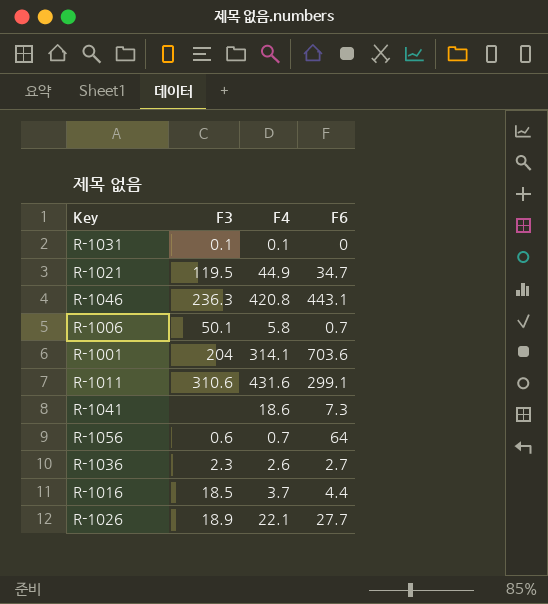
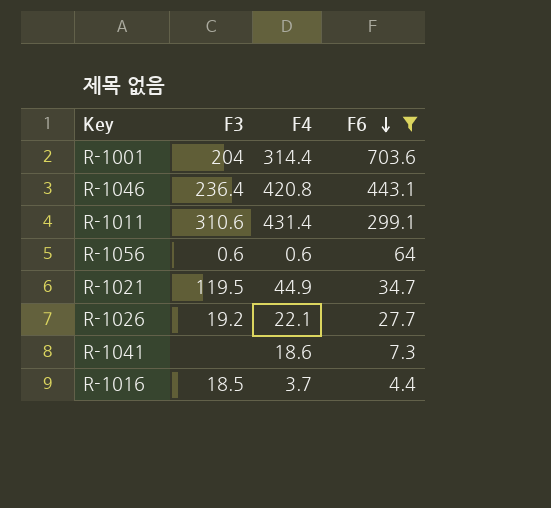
filter: none -> F6 >= 4.4
row order: none -> F6 descending
R-1001 | F4: 314.1 -> 314.4
R-1046 | F3: 236.3 -> 236.4
R-1011 | F4: 431.6 -> 431.4
R-1056 | F4: 0.7 -> 0.6
R-1026 | F3: 18.9 -> 19.2

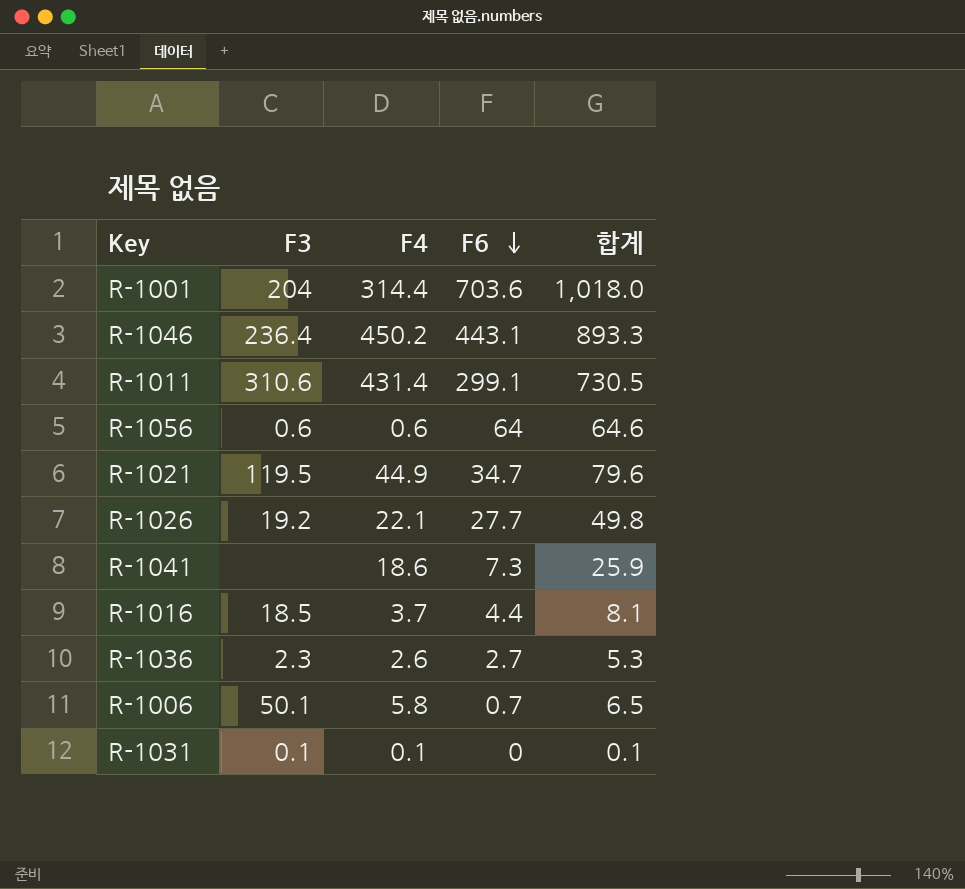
filter: F6 >= 4.4 -> none
column 합계 | formula: none -> [F4] + [F6]
R-1046 | F4: 420.8 -> 450.2

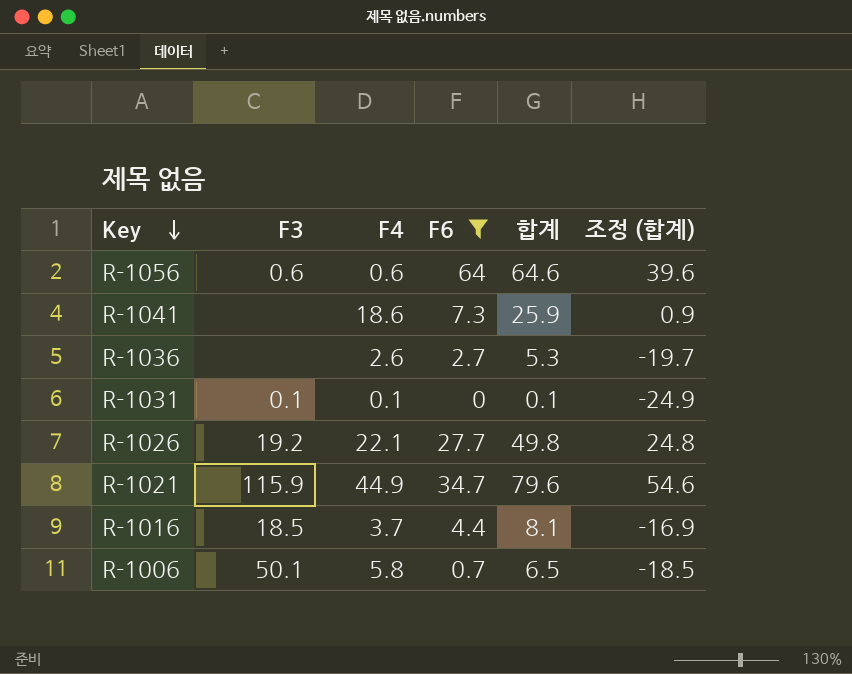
filter: none -> F6 <= 64
row order: F6 descending -> Key descending
column 조정 (합계) | formula: none -> [합계] - 25
R-1036 | F3: 2.3 -> none
R-1021 | F3: 119.5 -> 115.9

